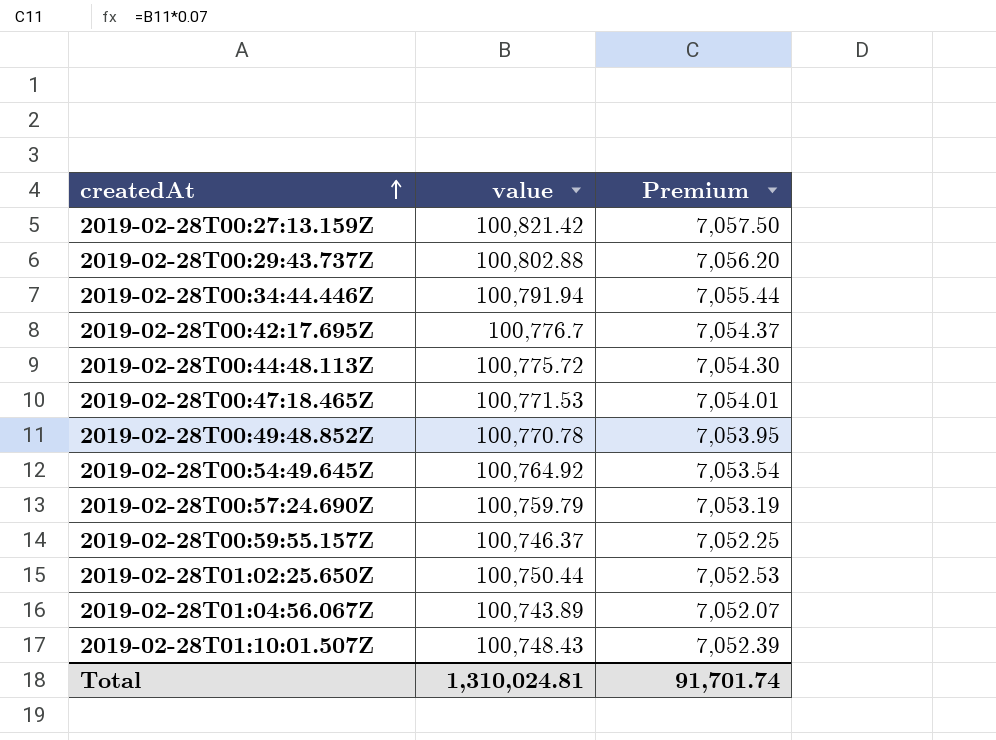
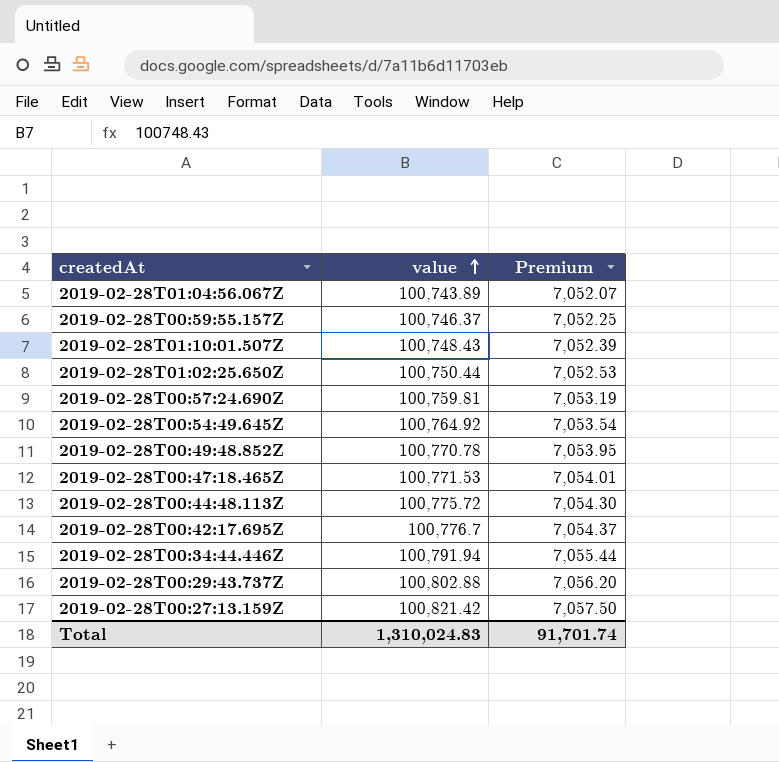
row order: createdAt ascending -> value ascending
2019-02-28T00:57:24.690Z | value: 100,759.79 -> 100,759.81
Total | value: 1,310,024.81 -> 1,310,024.83

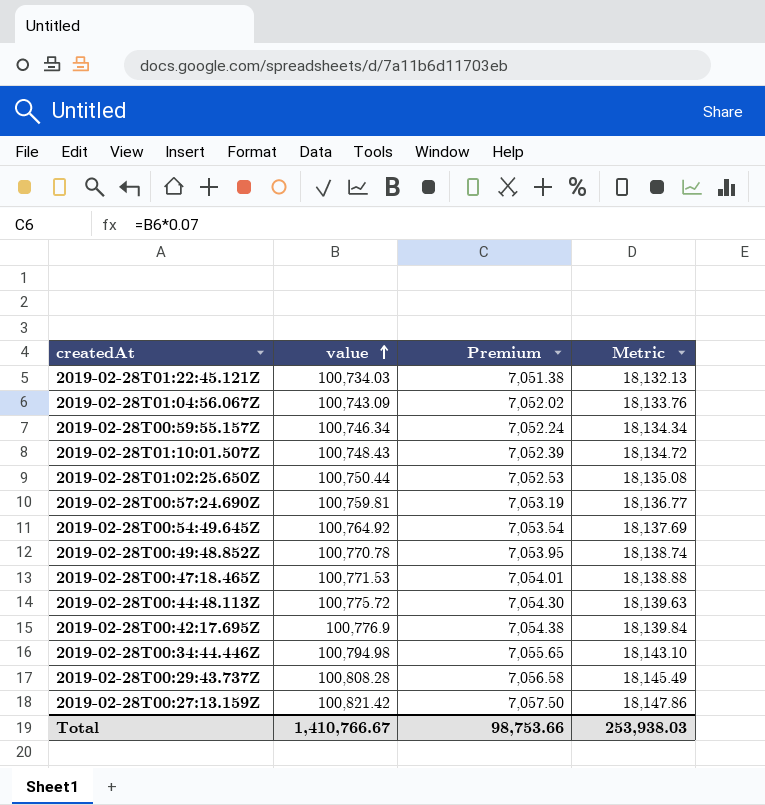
column Metric | formula: none -> [value] * 0.18
row 2019-02-28T01:22:45.121Z: none -> 100,734.03 | 7,051.38 | 18,132.13
2019-02-28T01:04:56.067Z | value: 100,743.89 -> 100,743.09
2019-02-28T01:04:56.067Z | Premium: 7,052.07 -> 7,052.02
2019-02-28T00:59:55.157Z | value: 100,746.37 -> 100,746.34
2019-02-28T00:59:55.157Z | Premium: 7,052.25 -> 7,052.24
2019-02-28T00:42:17.695Z | value: 100,776.7 -> 100,776.9
2019-02-28T00:42:17.695Z | Premium: 7,054.37 -> 7,054.38
2019-02-28T00:34:44.446Z | value: 100,791.94 -> 100,794.98
2019-02-28T00:34:44.446Z | Premium: 7,055.44 -> 7,055.65
2019-02-28T00:29:43.737Z | value: 100,802.88 -> 100,808.28
2019-02-28T00:29:43.737Z | Premium: 7,056.20 -> 7,056.58
Total | value: 1,310,024.83 -> 1,410,766.67
Total | Premium: 91,701.74 -> 98,753.66

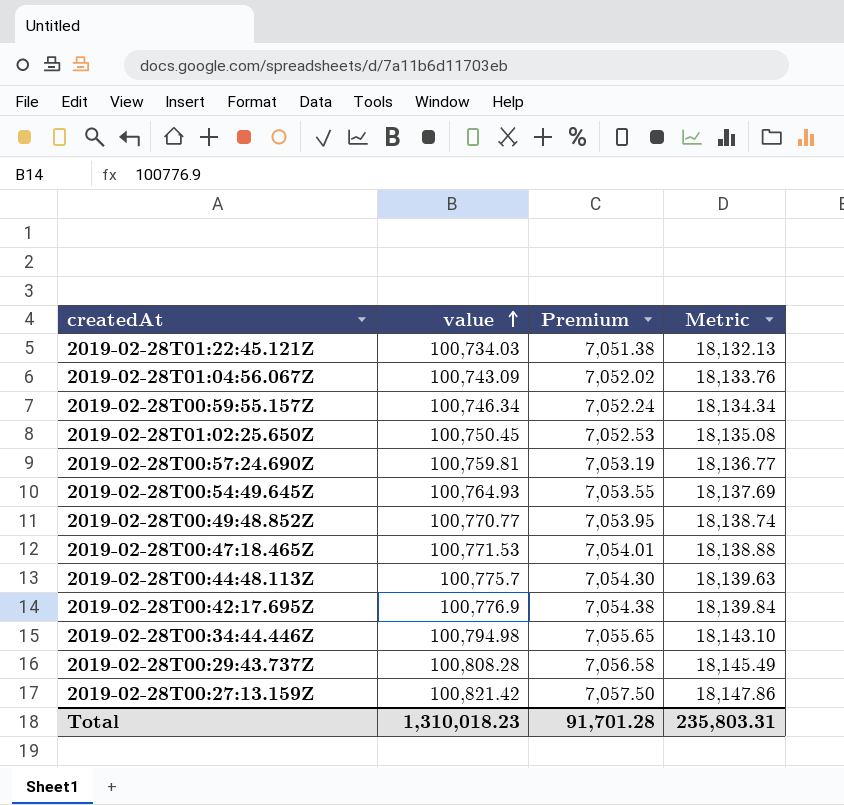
row 2019-02-28T01:10:01.507Z: 100,748.43 | 7,052.39 | 18,134.72 -> none
2019-02-28T01:02:25.650Z | value: 100,750.44 -> 100,750.45
2019-02-28T00:54:49.645Z | value: 100,764.92 -> 100,764.93
2019-02-28T00:54:49.645Z | Premium: 7,053.54 -> 7,053.55
2019-02-28T00:49:48.852Z | value: 100,770.78 -> 100,770.77
2019-02-28T00:44:48.113Z | value: 100,775.72 -> 100,775.7
Total | value: 1,410,766.67 -> 1,310,018.23
Total | Premium: 98,753.66 -> 91,701.28
Total | Metric: 253,938.03 -> 235,803.31

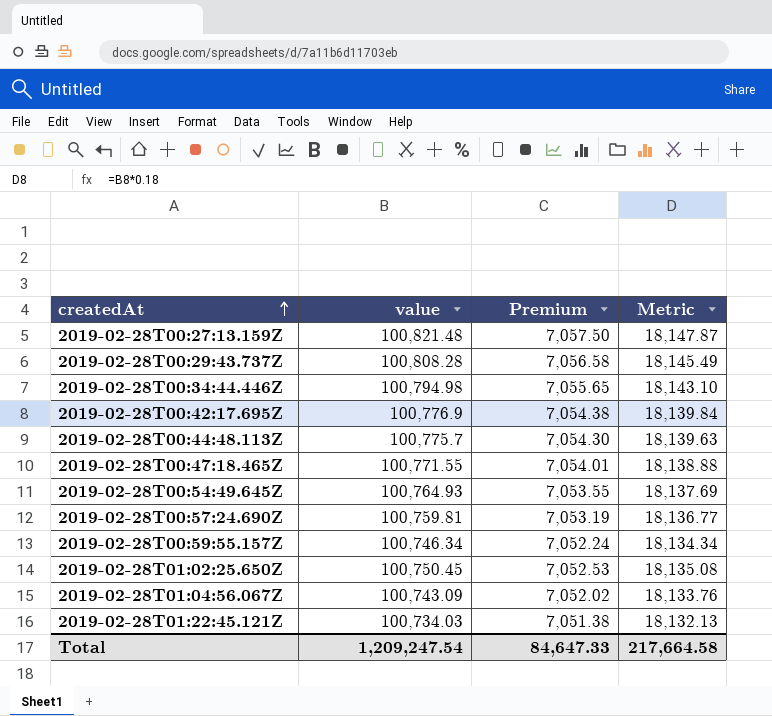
row order: value ascending -> createdAt ascending
row 2019-02-28T00:49:48.852Z: 100,770.77 | 7,053.95 | 18,138.74 -> none
2019-02-28T00:27:13.159Z | value: 100,821.42 -> 100,821.48
2019-02-28T00:27:13.159Z | Metric: 18,147.86 -> 18,147.87
2019-02-28T00:47:18.465Z | value: 100,771.53 -> 100,771.55
Total | value: 1,310,018.23 -> 1,209,247.54
Total | Premium: 91,701.28 -> 84,647.33
Total | Metric: 235,803.31 -> 217,664.58

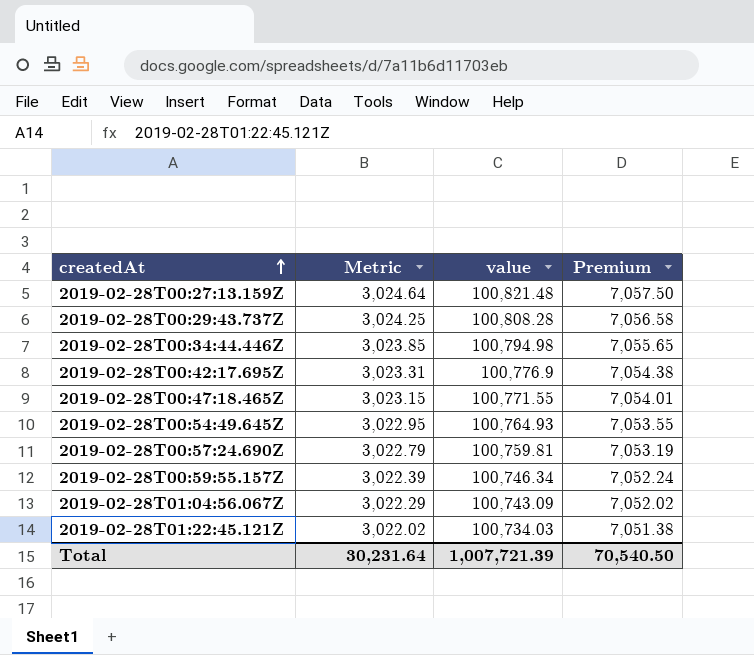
column Metric | formula: [value] * 0.18 -> [value] * 0.03
column Metric | position: 4 -> 2
row 2019-02-28T00:44:48.113Z: 100,775.7 | 7,054.30 | 18,139.63 -> none
row 2019-02-28T01:02:25.650Z: 100,750.45 | 7,052.53 | 18,135.08 -> none
Total | Metric: 217,664.58 -> 30,231.64
Total | value: 1,209,247.54 -> 1,007,721.39
Total | Premium: 84,647.33 -> 70,540.50

